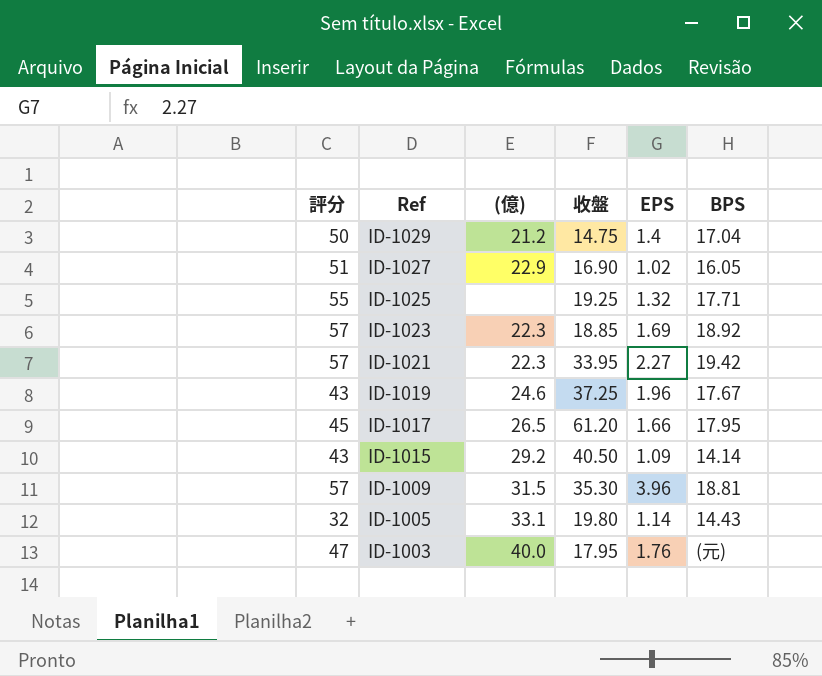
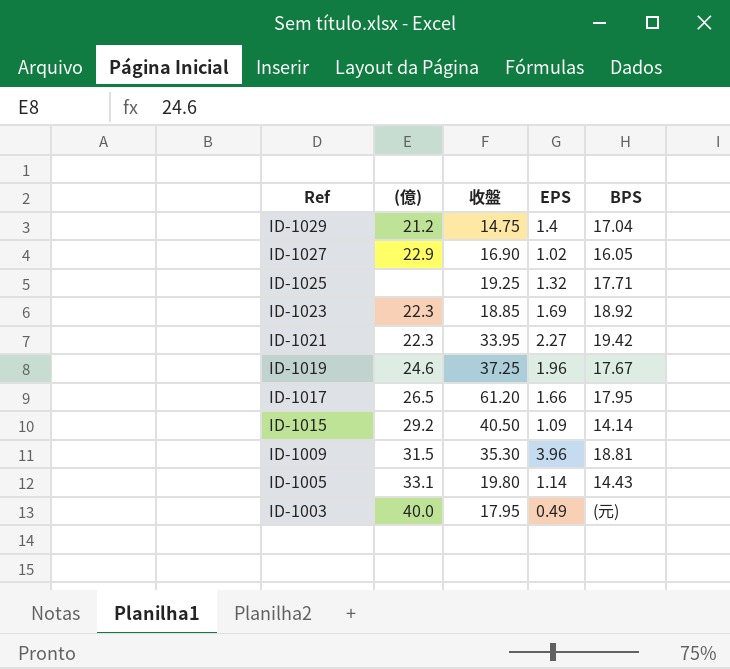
column 評分 | position: 1 -> none
ID-1003 | EPS: 1.76 -> 0.49

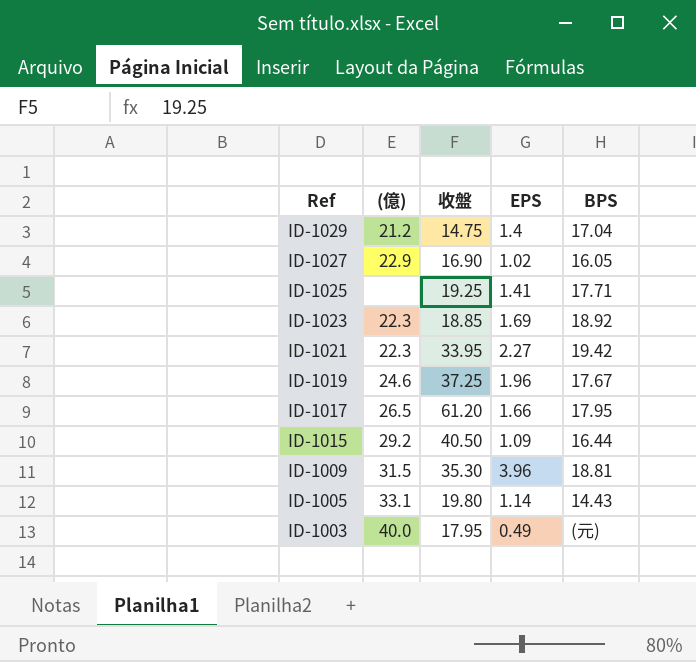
ID-1025 | EPS: 1.32 -> 1.41
ID-1015 | BPS: 14.14 -> 16.44

